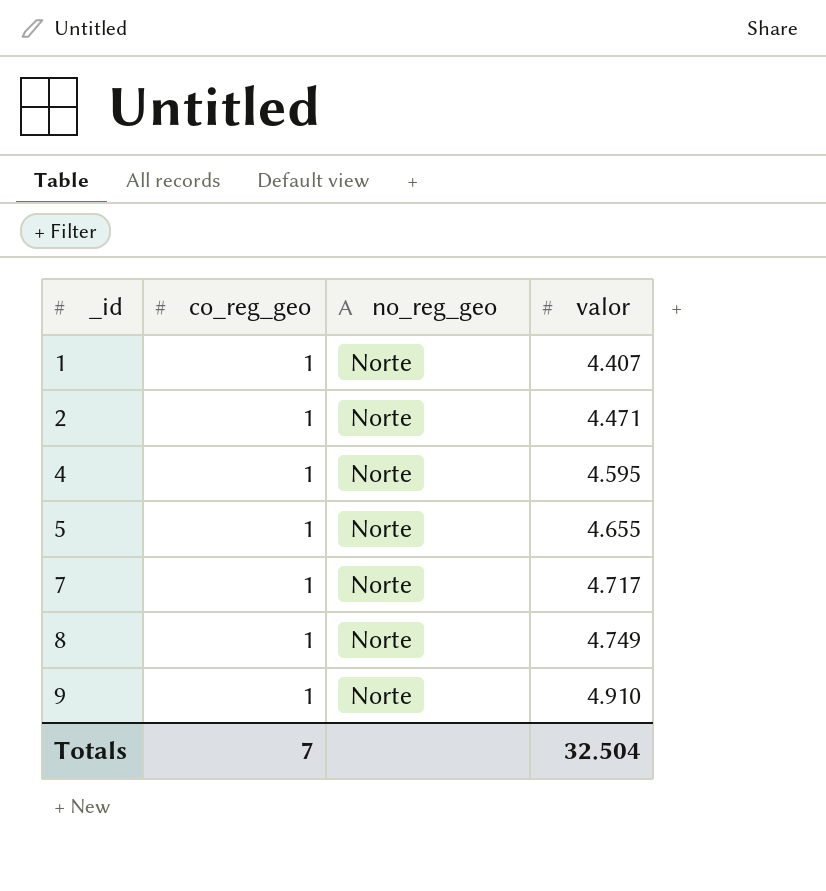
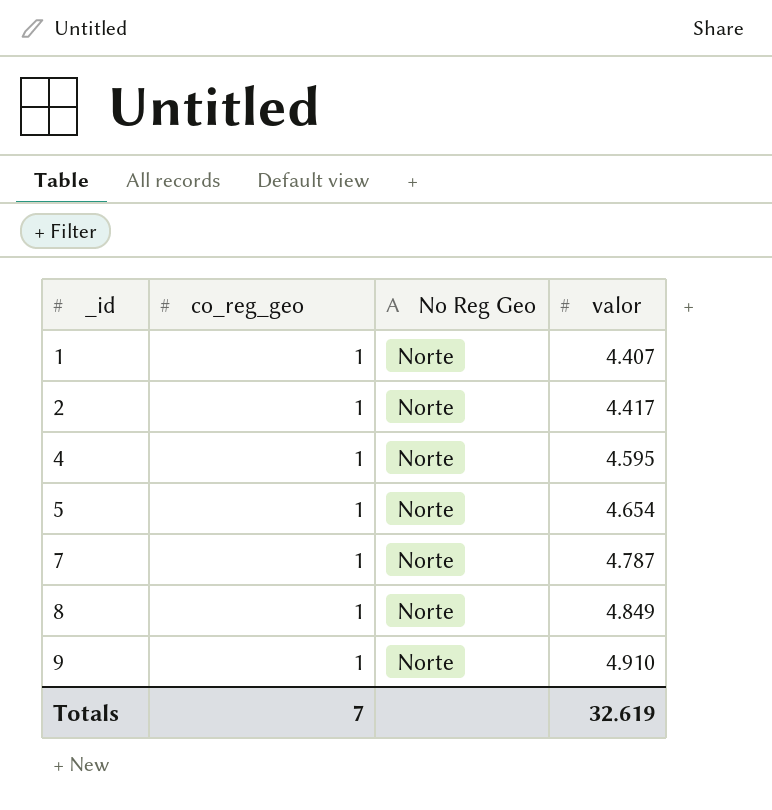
column name: no_reg_geo -> No Reg Geo
2 | valor: 4.471 -> 4.417
5 | valor: 4.655 -> 4.654
7 | valor: 4.717 -> 4.787
8 | valor: 4.749 -> 4.849
Totals | valor: 32.504 -> 32.619

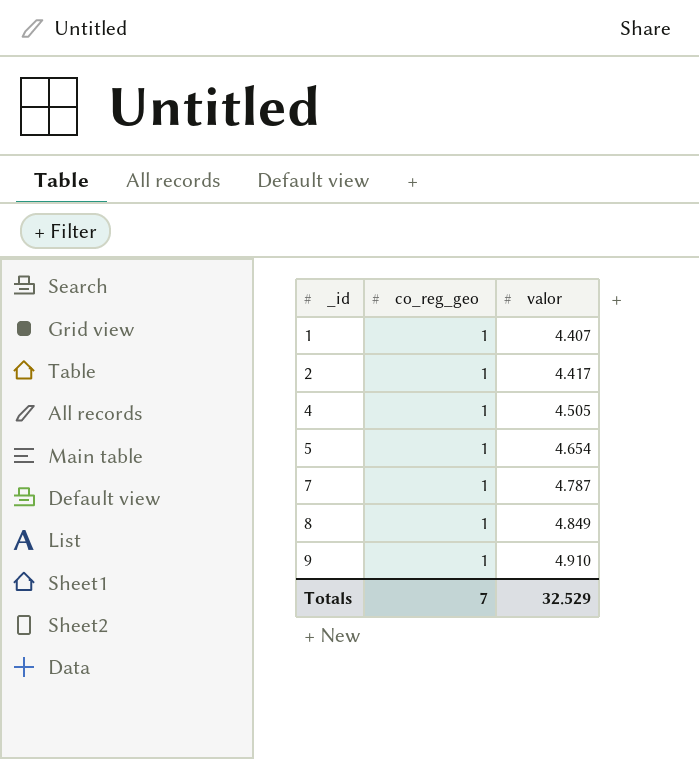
column No Reg Geo | position: 3 -> none
4 | valor: 4.595 -> 4.505
Totals | valor: 32.619 -> 32.529

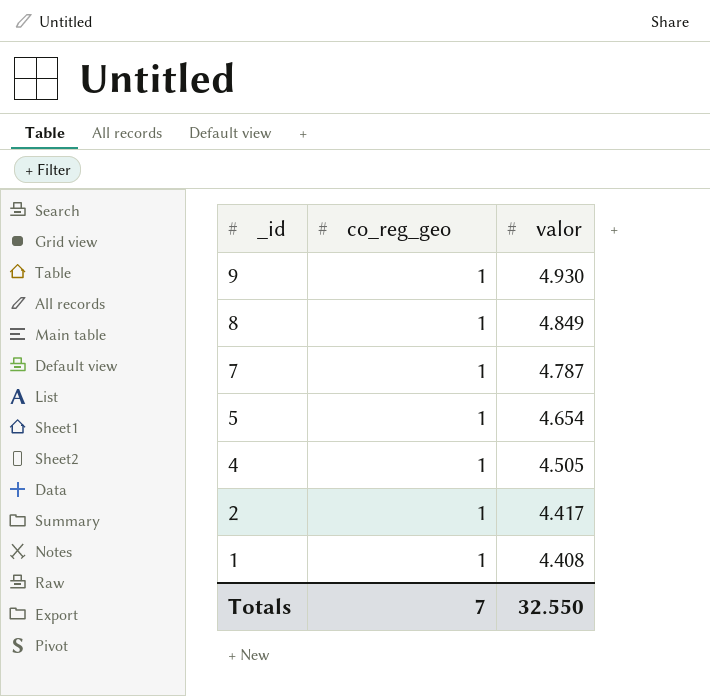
row order: _id ascending -> _id descending
9 | valor: 4.910 -> 4.930
1 | valor: 4.407 -> 4.408
Totals | valor: 32.529 -> 32.550

